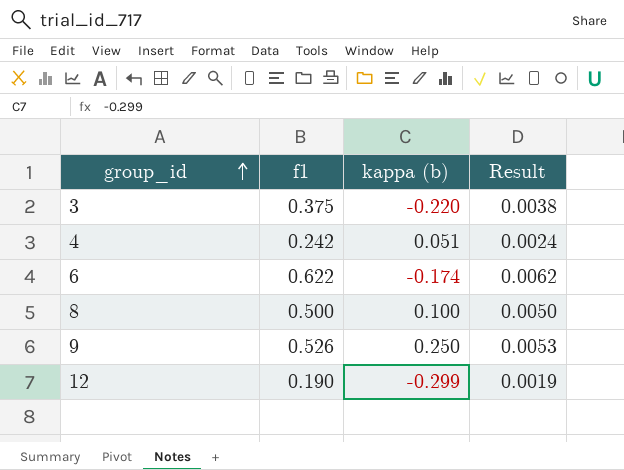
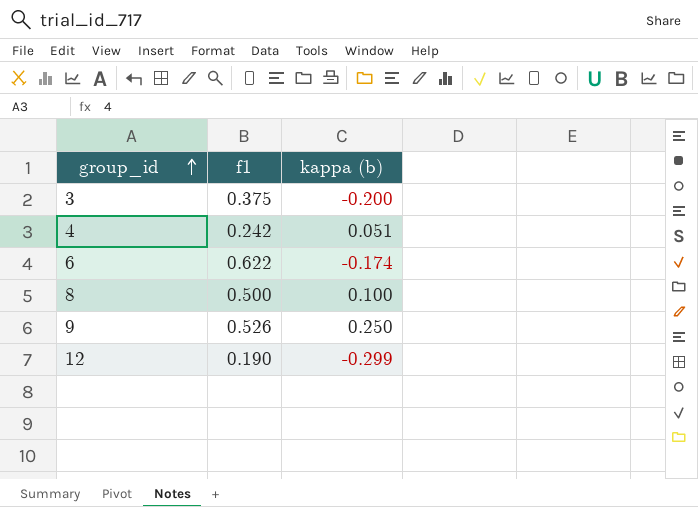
column Result | formula: [f1] * 0.01 -> none
3 | kappa (b): -0.220 -> -0.200

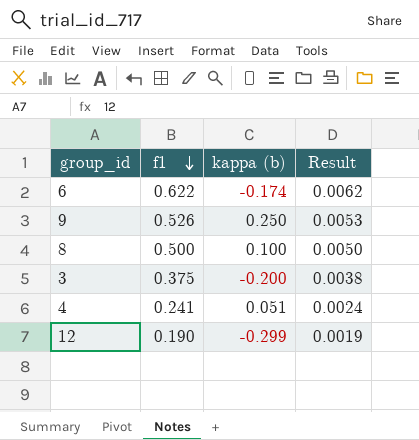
row order: group_id ascending -> f1 descending
column Result | formula: none -> [f1] * 0.01
4 | f1: 0.242 -> 0.241

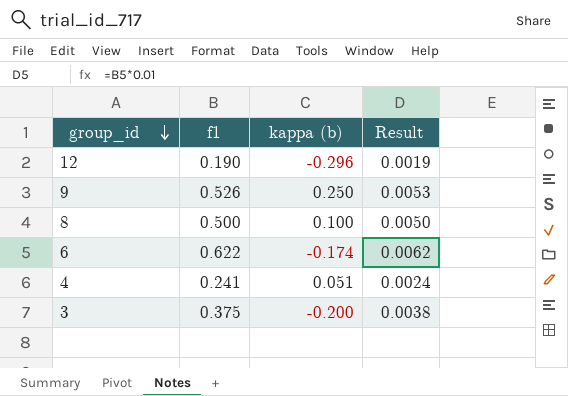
row order: f1 descending -> group_id descending
12 | kappa (b): -0.299 -> -0.296

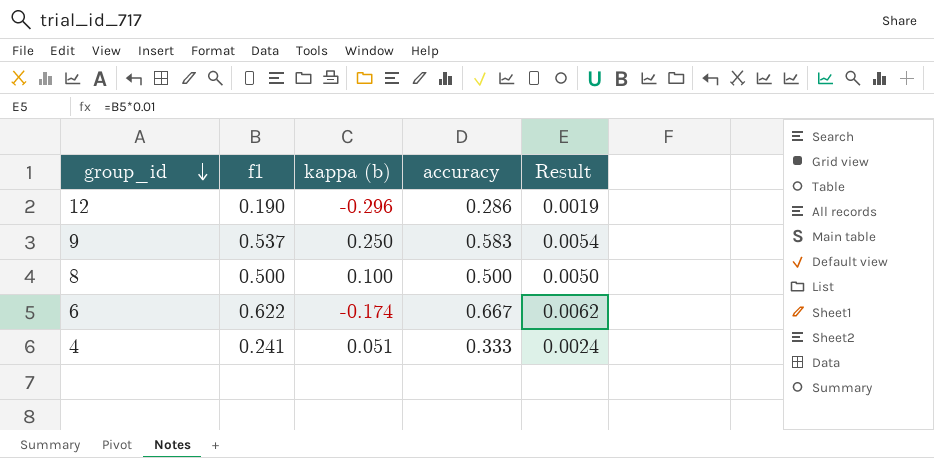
column accuracy | position: none -> 4
row 3: 0.375 | -0.200 | 0.0038 -> none
9 | f1: 0.526 -> 0.537
9 | Result: 0.0053 -> 0.0054

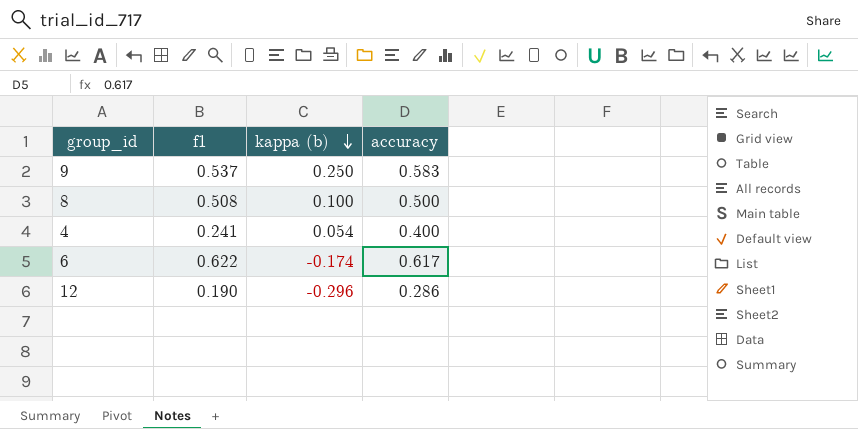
row order: group_id descending -> kappa (b) descending
column Result | formula: [f1] * 0.01 -> none
8 | f1: 0.500 -> 0.508
4 | kappa (b): 0.051 -> 0.054
4 | accuracy: 0.333 -> 0.400
6 | accuracy: 0.667 -> 0.617

